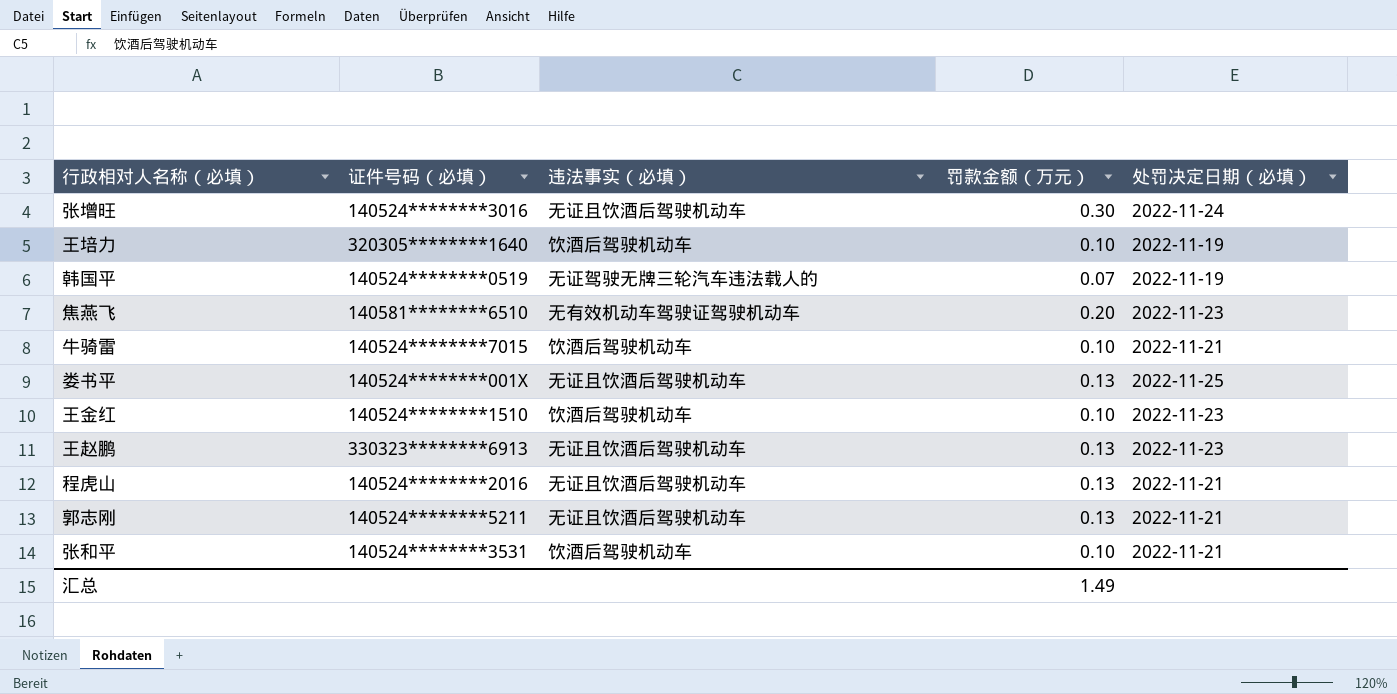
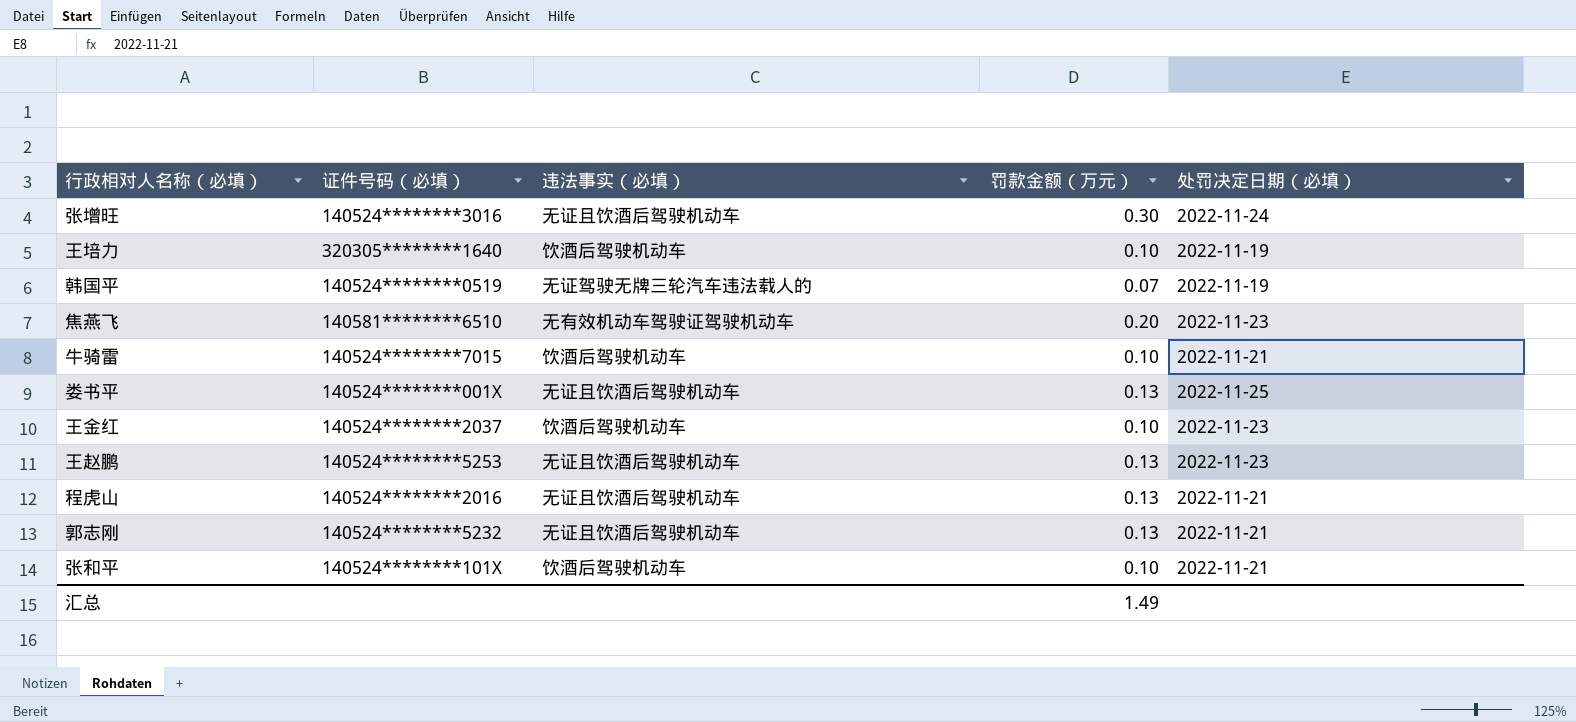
王金红 | 证件号码（必填）: 140524********1510 -> 140524********2037
王赵鹏 | 证件号码（必填）: 330323********6913 -> 140524********5253
郭志刚 | 证件号码（必填）: 140524********5211 -> 140524********5232
张和平 | 证件号码（必填）: 140524********3531 -> 140524********101X

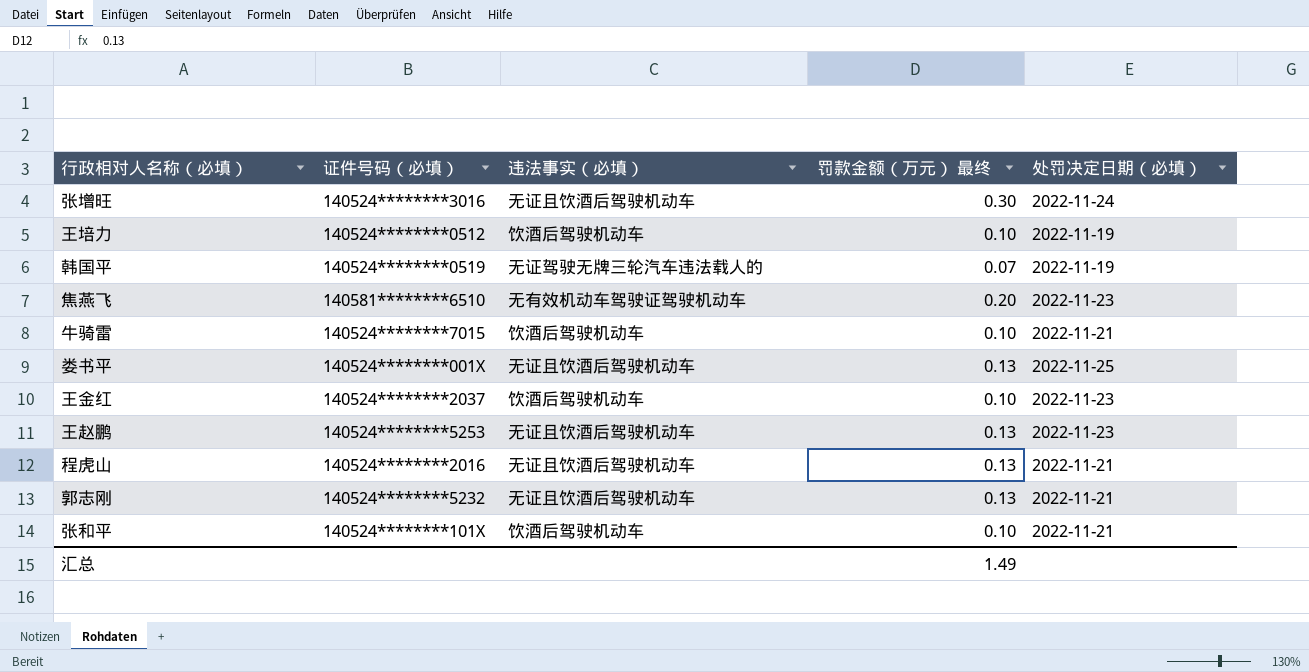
column name: 罚款金额（万元） -> 罚款金额（万元） 最终
王培力 | 证件号码（必填）: 320305********1640 -> 140524********0512

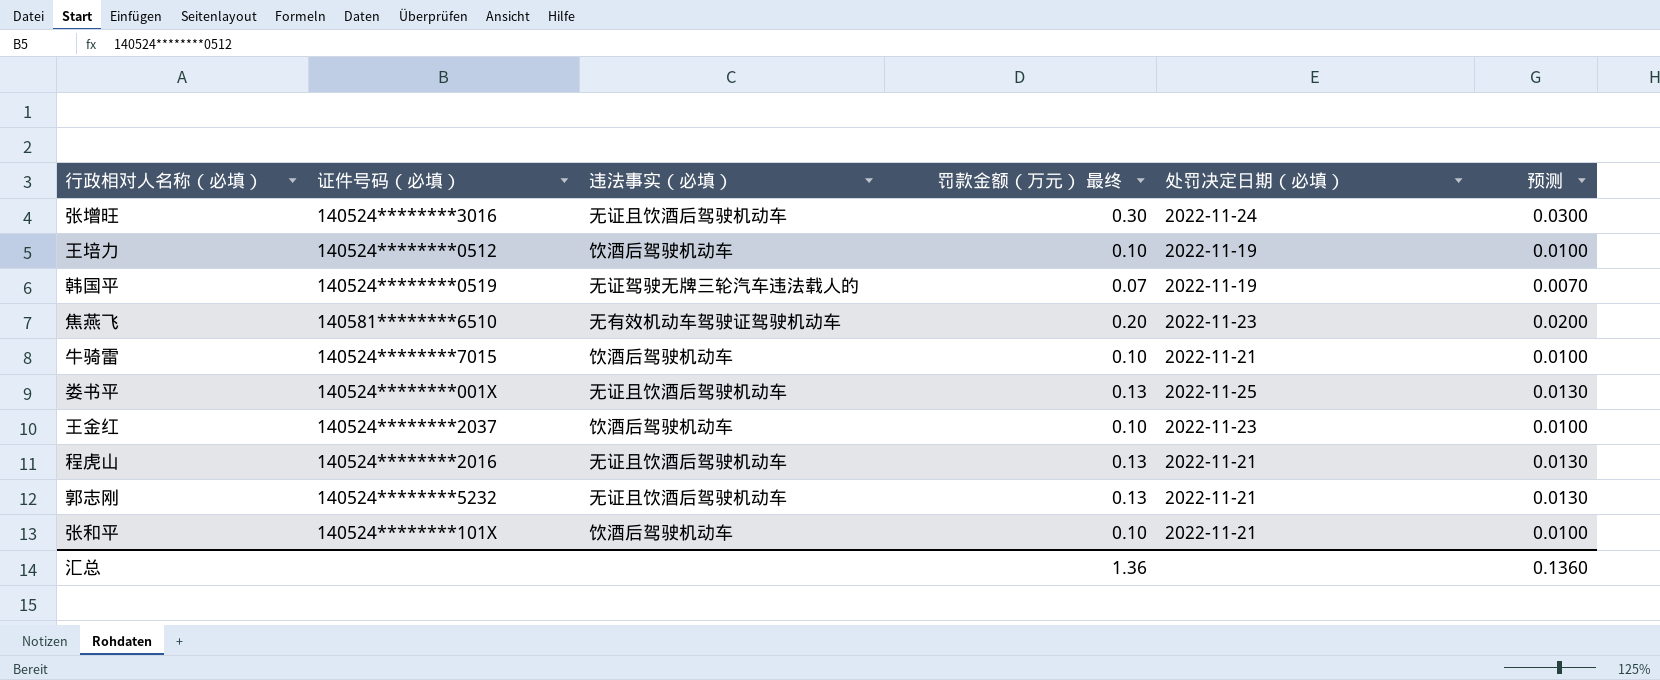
column 预测 | formula: none -> [罚款金额（万元） 最终] * 0.1
row 王赵鹏: 140524********5253 | 无证且饮酒后驾驶机动车 | 0.13 | 2022-11-23 -> none
汇总 | 罚款金额（万元） 最终: 1.49 -> 1.36

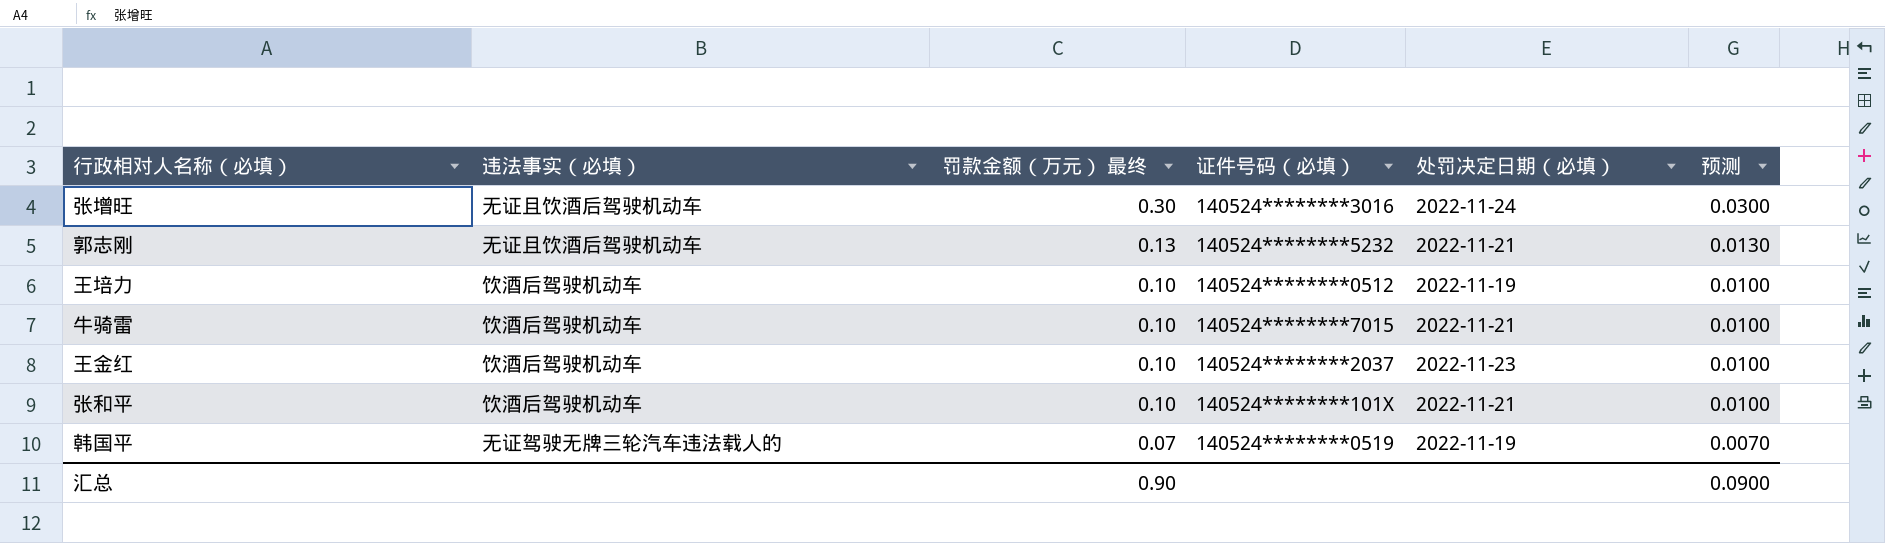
row order: none -> 罚款金额（万元） 最终 descending
column 证件号码（必填） | position: 2 -> 4
row 焦燕飞: 140581********6510 | 无有效机动车驾驶证驾驶机动车 | 0.20 | 2022-11-23 | 0.0200 -> none
row 娄书平: 140524********001X | 无证且饮酒后驾驶机动车 | 0.13 | 2022-11-25 | 0.0130 -> none
row 程虎山: 140524********2016 | 无证且饮酒后驾驶机动车 | 0.13 | 2022-11-21 | 0.0130 -> none
汇总 | 罚款金额（万元） 最终: 1.36 -> 0.90
汇总 | 预测: 0.1360 -> 0.0900

